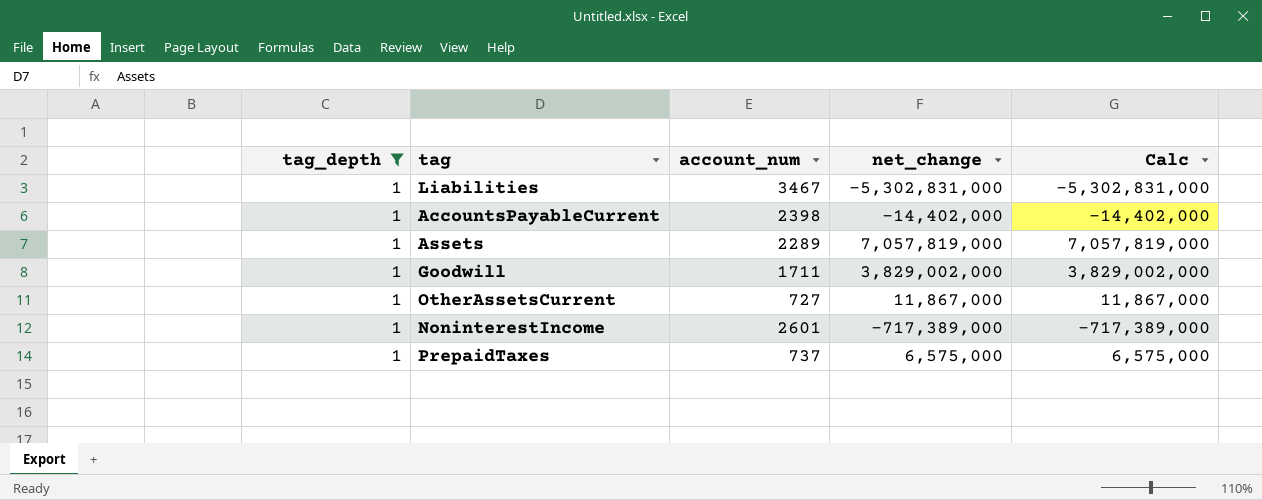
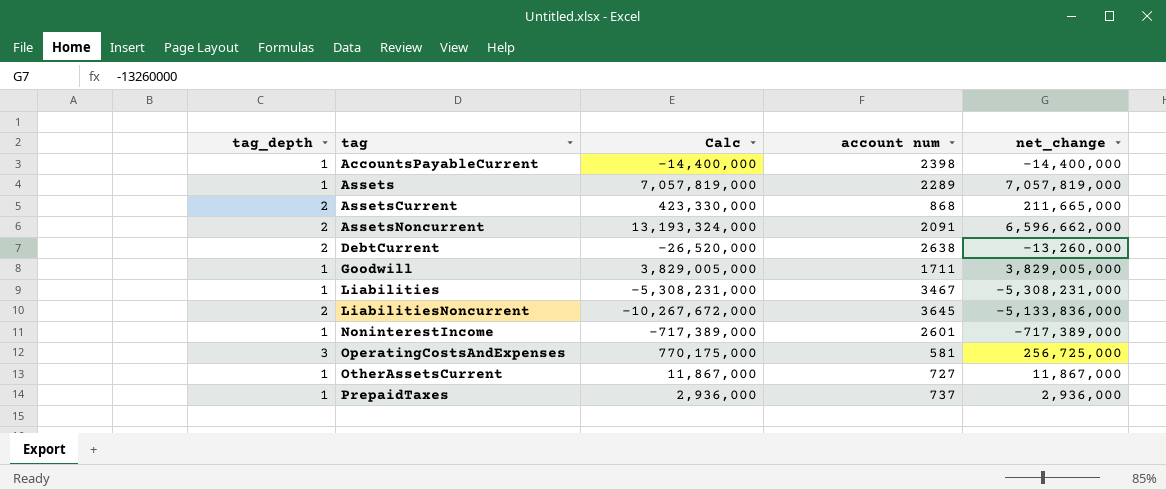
filter: tag_depth = 1 -> none
row order: none -> tag ascending
column Calc | position: 5 -> 3
column name: account_num -> account num
AccountsPayableCurrent | Calc: -14,402,000 -> -14,400,000
AccountsPayableCurrent | net_change: -14,402,000 -> -14,400,000
Goodwill | Calc: 3,829,002,000 -> 3,829,005,000
Goodwill | net_change: 3,829,002,000 -> 3,829,005,000
Liabilities | Calc: -5,302,831,000 -> -5,308,231,000
Liabilities | net_change: -5,302,831,000 -> -5,308,231,000
PrepaidTaxes | Calc: 6,575,000 -> 2,936,000
PrepaidTaxes | net_change: 6,575,000 -> 2,936,000

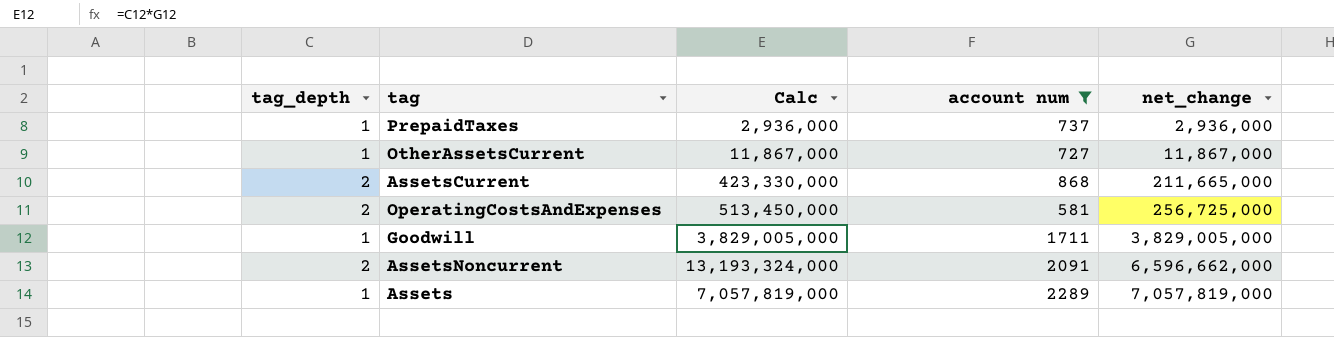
filter: none -> account num <= 2289
row order: tag ascending -> net_change ascending
OperatingCostsAndExpenses | tag_depth: 3 -> 2
OperatingCostsAndExpenses | Calc: 770,175,000 -> 513,450,000

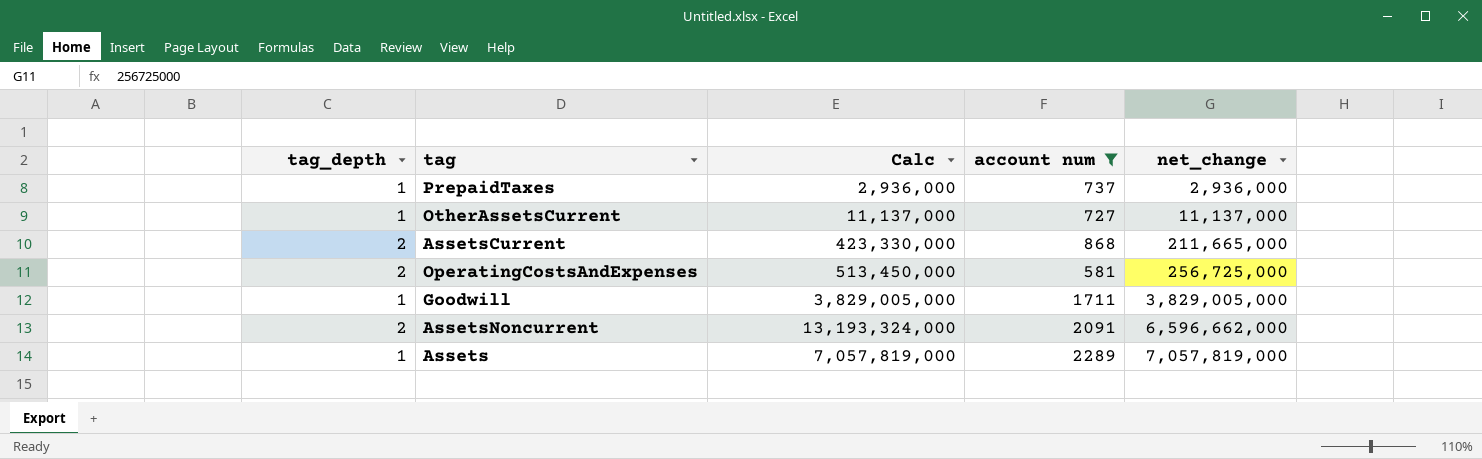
OtherAssetsCurrent | Calc: 11,867,000 -> 11,137,000
OtherAssetsCurrent | net_change: 11,867,000 -> 11,137,000

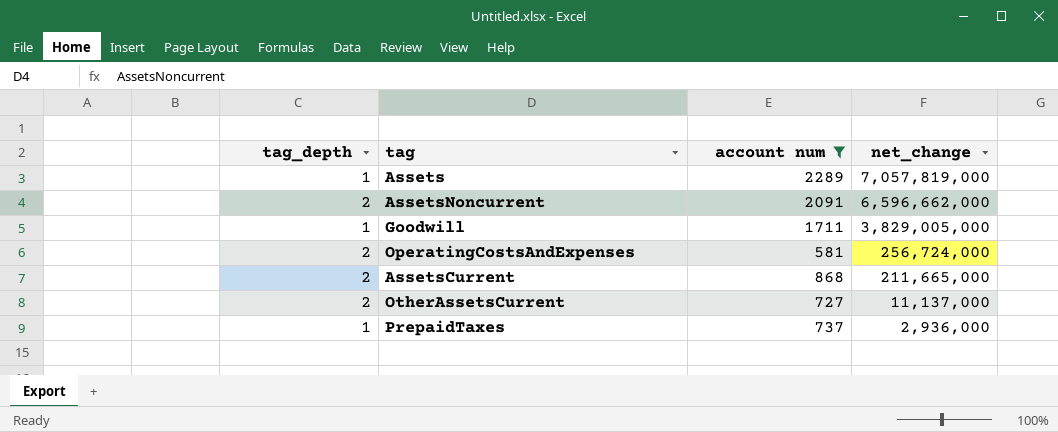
row order: net_change ascending -> net_change descending
column Calc | formula: [tag_depth] * [net_change] -> none
OperatingCostsAndExpenses | net_change: 256,725,000 -> 256,724,000
OtherAssetsCurrent | tag_depth: 1 -> 2

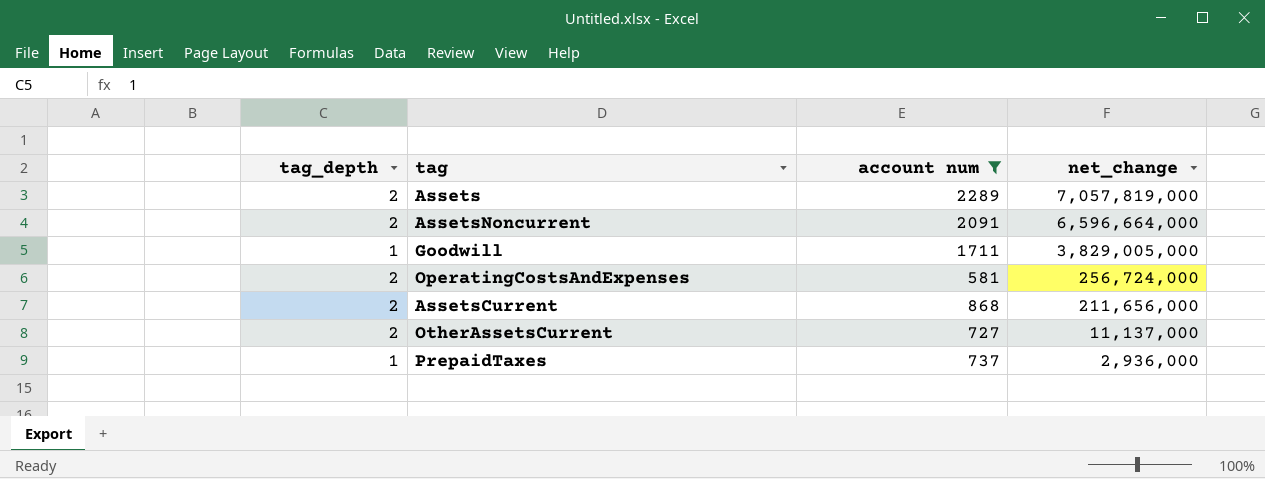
Assets | tag_depth: 1 -> 2
AssetsNoncurrent | net_change: 6,596,662,000 -> 6,596,664,000
AssetsCurrent | net_change: 211,665,000 -> 211,656,000

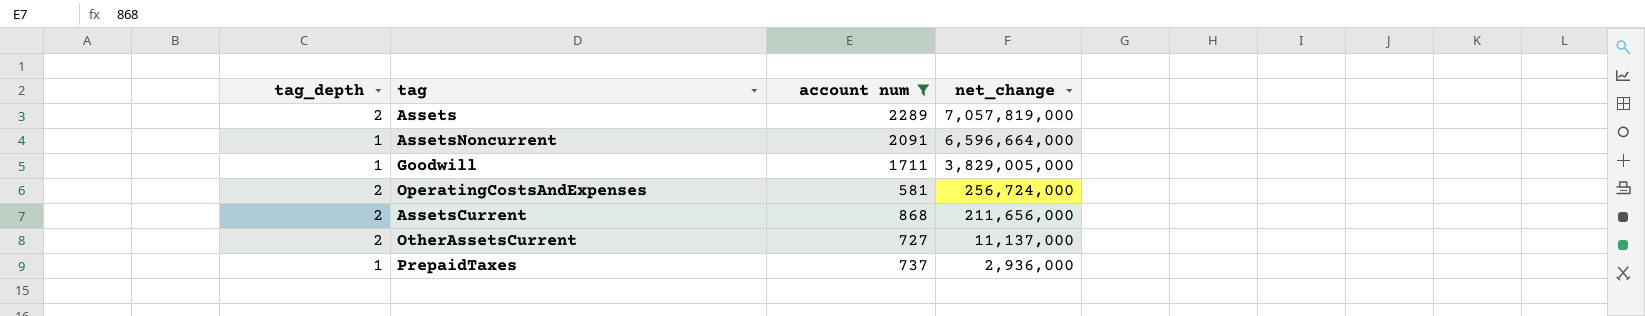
AssetsNoncurrent | tag_depth: 2 -> 1

